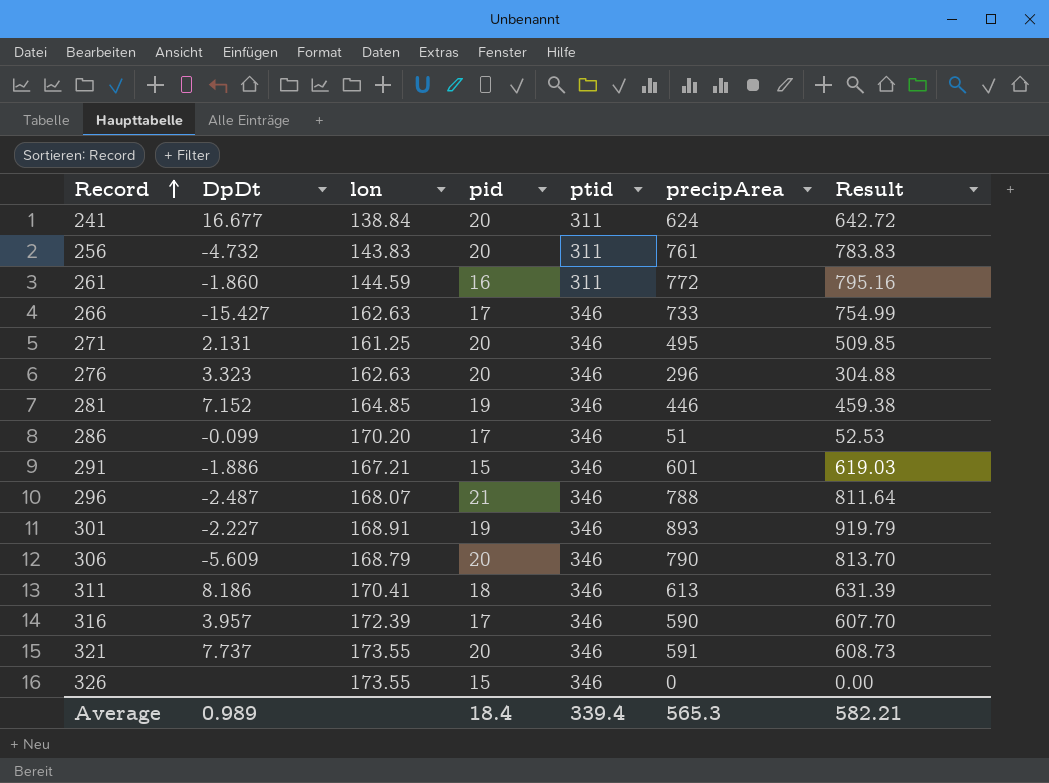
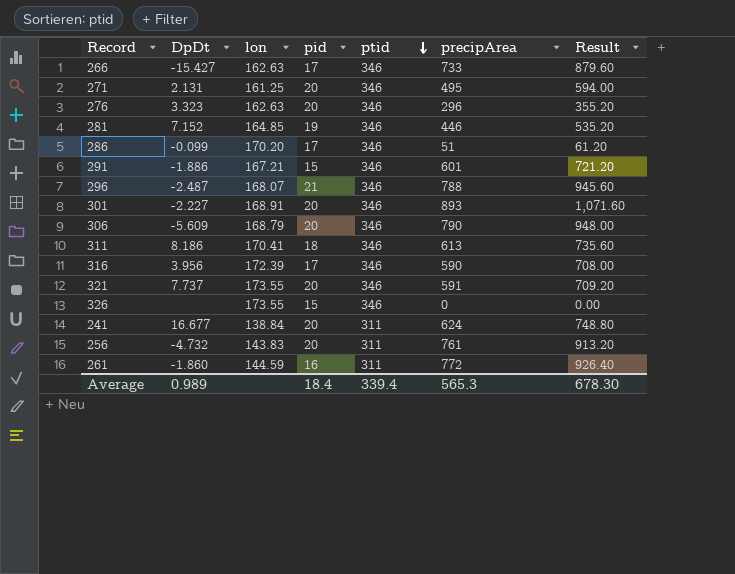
row order: Record ascending -> ptid descending
column Result | formula: [precipArea] * 1.03 -> [precipArea] * 1.2
301 | pid: 19 -> 20
316 | DpDt: 3.957 -> 3.956
Average | Result: 582.21 -> 678.30

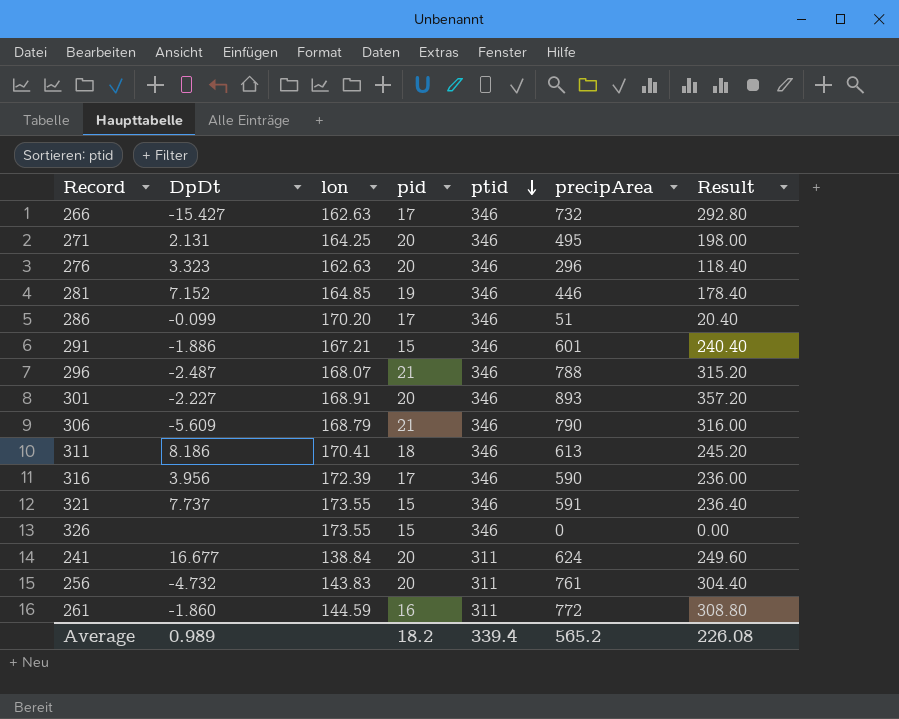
column Result | formula: [precipArea] * 1.2 -> [precipArea] * 0.4
266 | precipArea: 733 -> 732
271 | lon: 161.25 -> 164.25
306 | pid: 20 -> 21
321 | pid: 20 -> 15
Average | pid: 18.4 -> 18.2
Average | precipArea: 565.3 -> 565.2
Average | Result: 678.30 -> 226.08

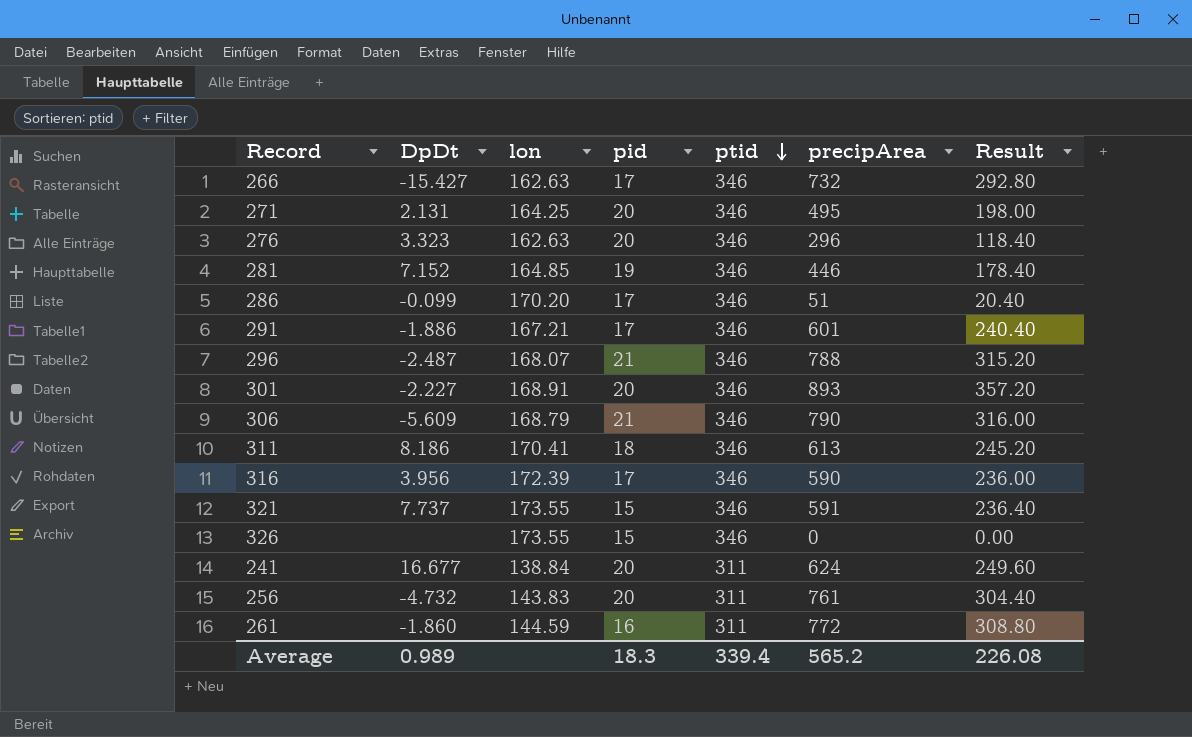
291 | pid: 15 -> 17
Average | pid: 18.2 -> 18.3

